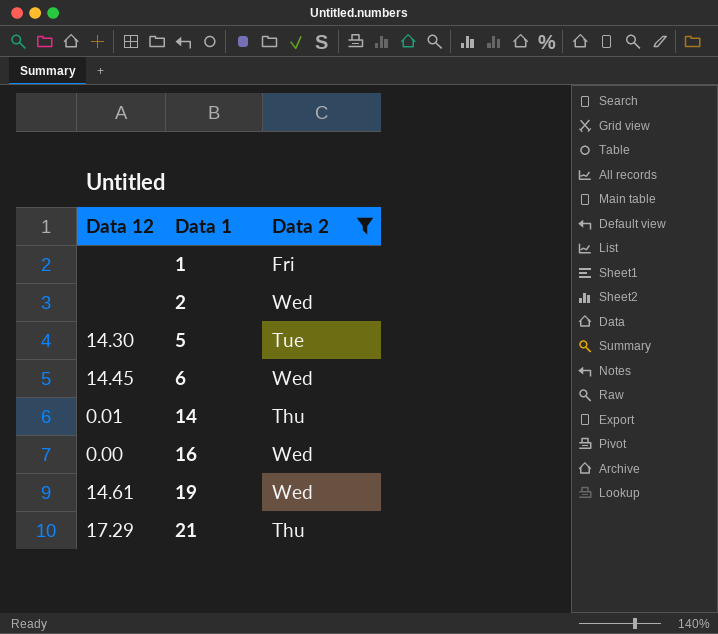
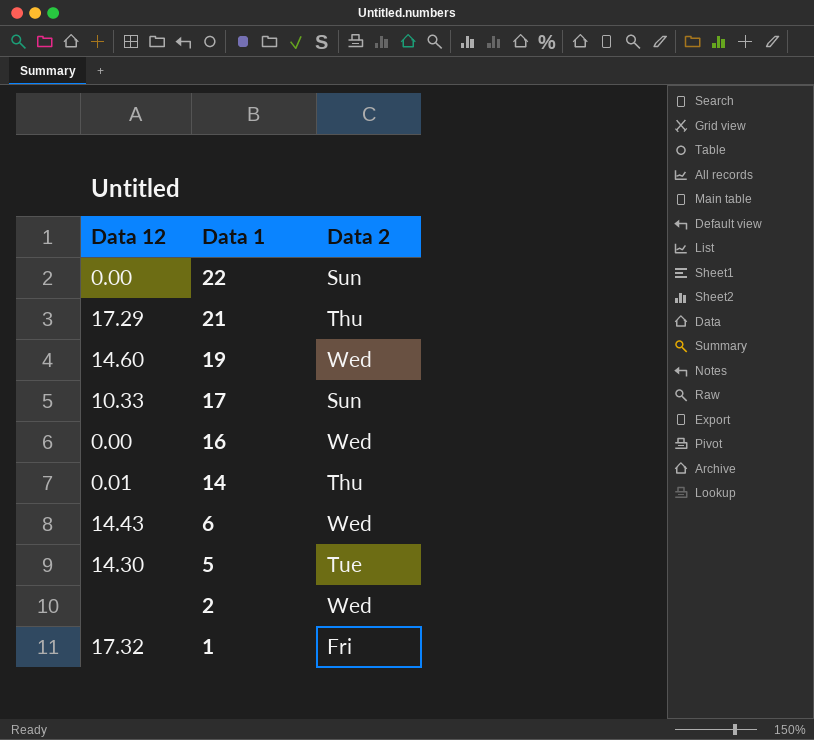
filter: Data 2 != Sun -> none
row order: Data 1 ascending -> Data 1 descending
19 | Data 12: 14.61 -> 14.60
6 | Data 12: 14.45 -> 14.43
1 | Data 12: none -> 17.32

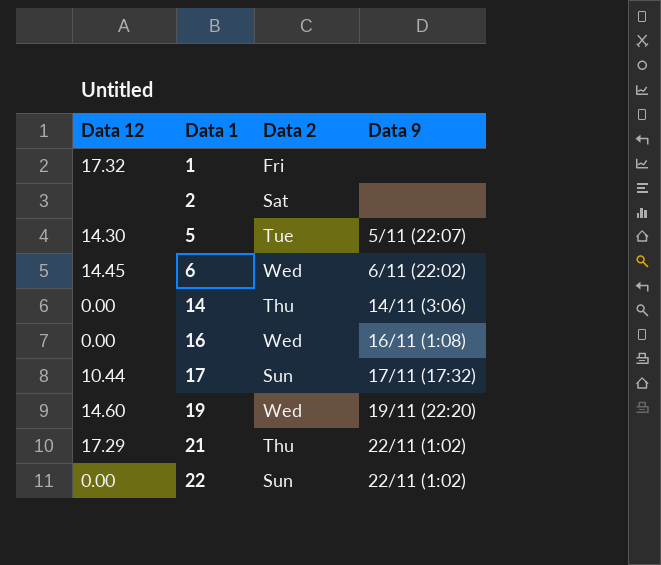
row order: Data 1 descending -> Data 1 ascending
column Data 9 | position: none -> 4
2 | Data 2: Wed -> Sat
6 | Data 12: 14.43 -> 14.45
14 | Data 12: 0.01 -> 0.00
17 | Data 12: 10.33 -> 10.44

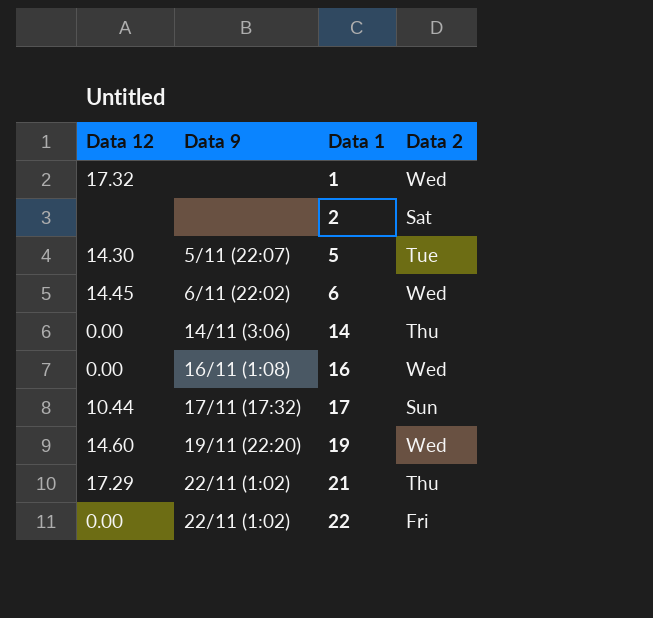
column Data 9 | position: 4 -> 2
1 | Data 2: Fri -> Wed
22 | Data 2: Sun -> Fri

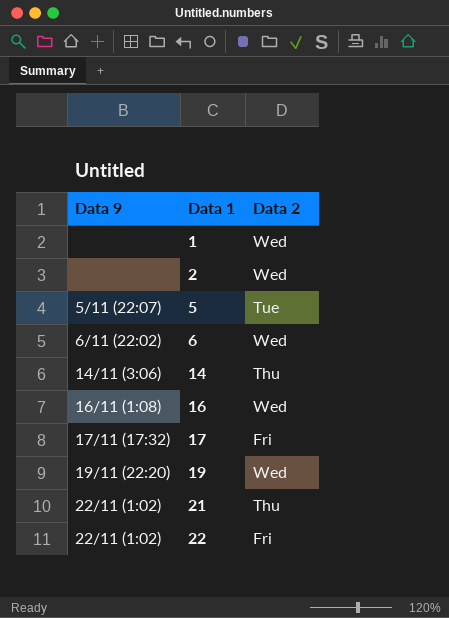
column Data 12 | position: 1 -> none
2 | Data 2: Sat -> Wed
17 | Data 2: Sun -> Fri

